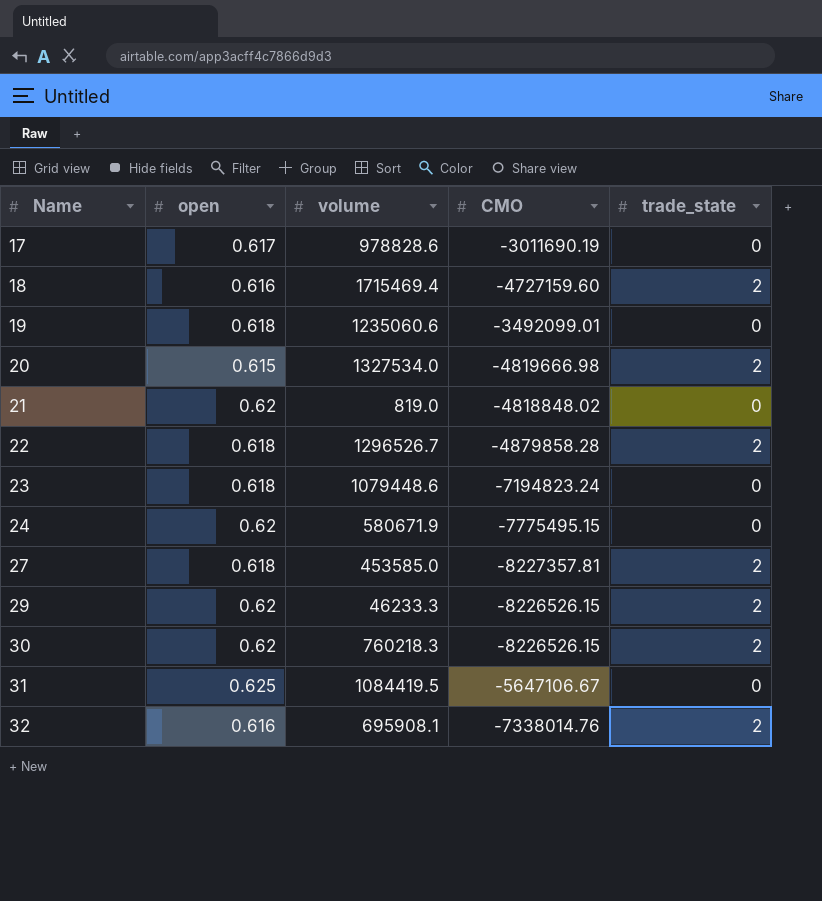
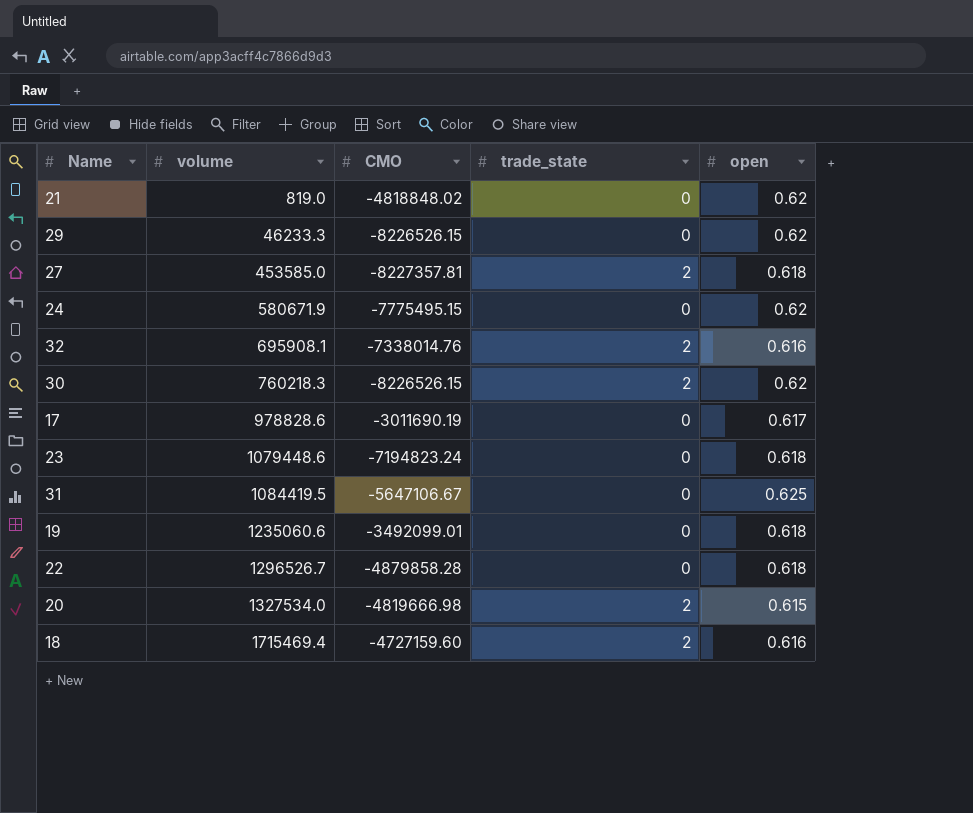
row order: Name ascending -> volume ascending
column open | position: 2 -> 5
29 | trade_state: 2 -> 0
22 | trade_state: 2 -> 0

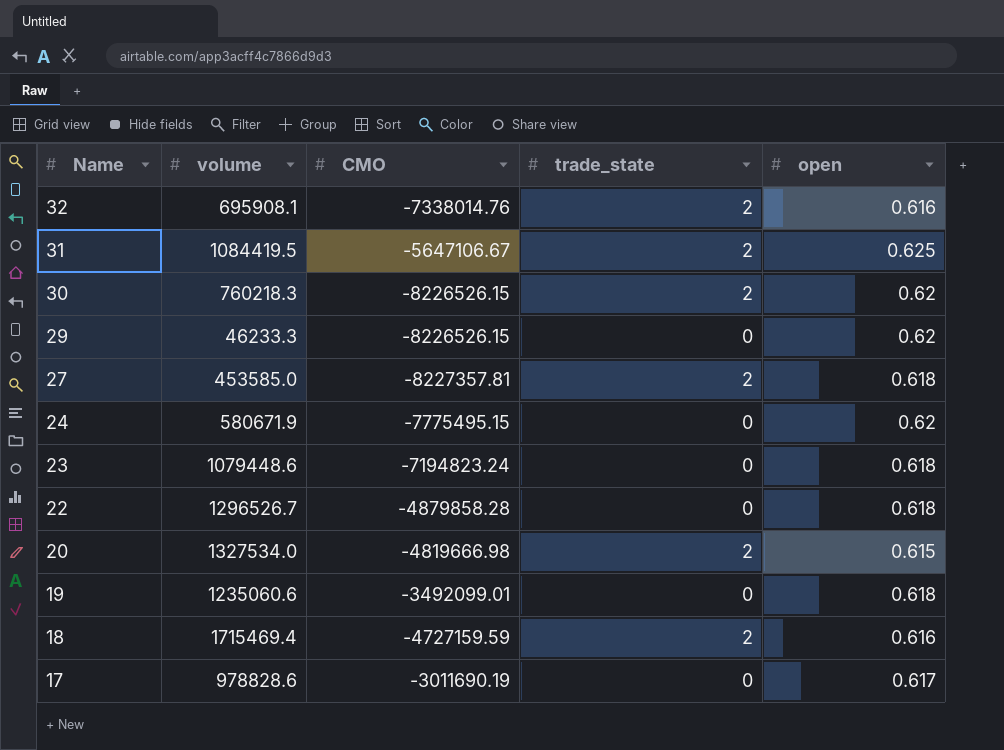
row order: volume ascending -> Name descending
row 21: 819.0 | -4818848.02 | 0 | 0.62 -> none
31 | trade_state: 0 -> 2
18 | CMO: -4727159.60 -> -4727159.59

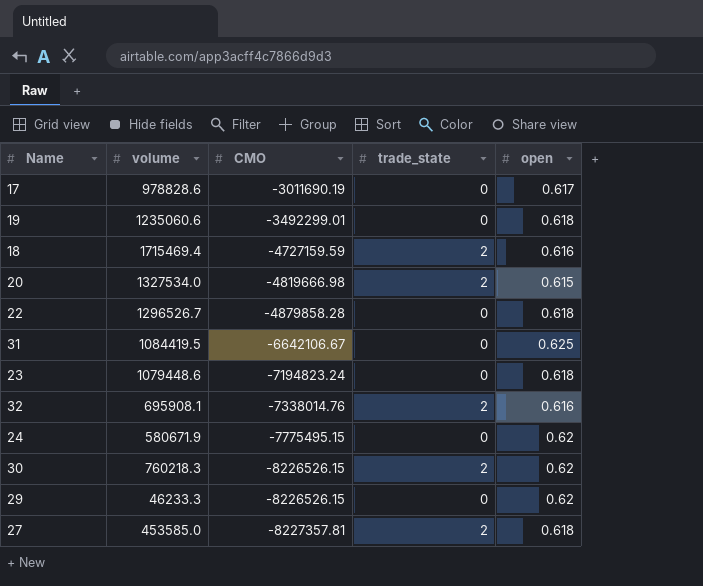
row order: Name descending -> CMO descending
19 | CMO: -3492099.01 -> -3492299.01
31 | CMO: -5647106.67 -> -6642106.67
31 | trade_state: 2 -> 0

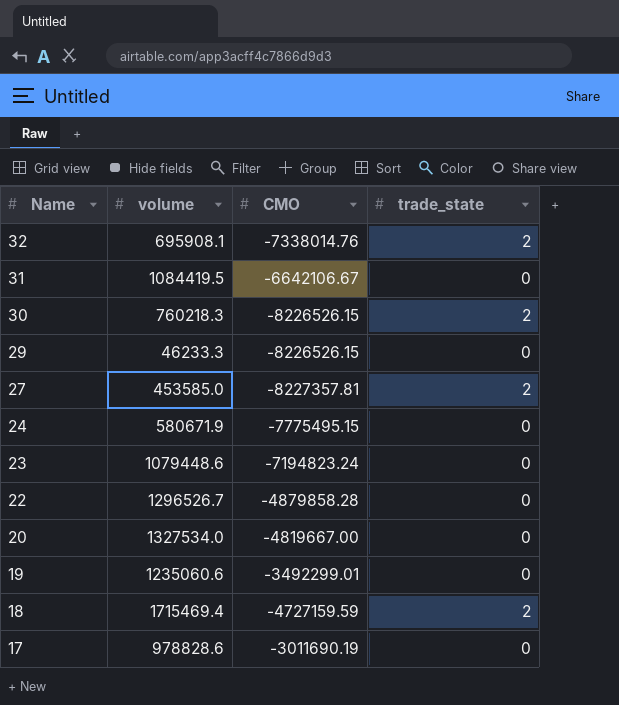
row order: CMO descending -> Name descending
column open | position: 5 -> none
20 | CMO: -4819666.98 -> -4819667.00
20 | trade_state: 2 -> 0

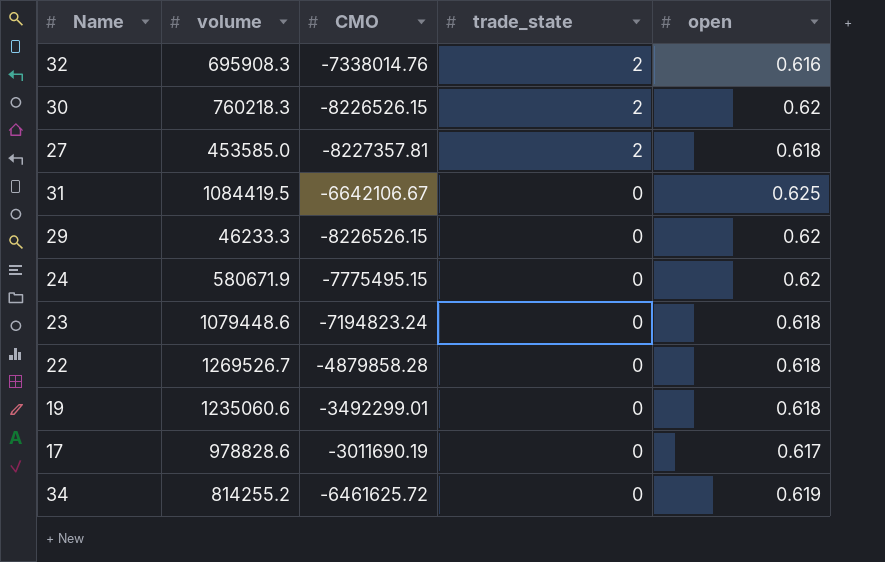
row order: Name descending -> trade_state descending
column open | position: none -> 5
row 20: 1327534.0 | -4819667.00 | 0 -> none
row 18: 1715469.4 | -4727159.59 | 2 -> none
32 | volume: 695908.1 -> 695908.3
22 | volume: 1296526.7 -> 1269526.7
row 34: none -> 814255.2 | -6461625.72 | 0 | 0.619

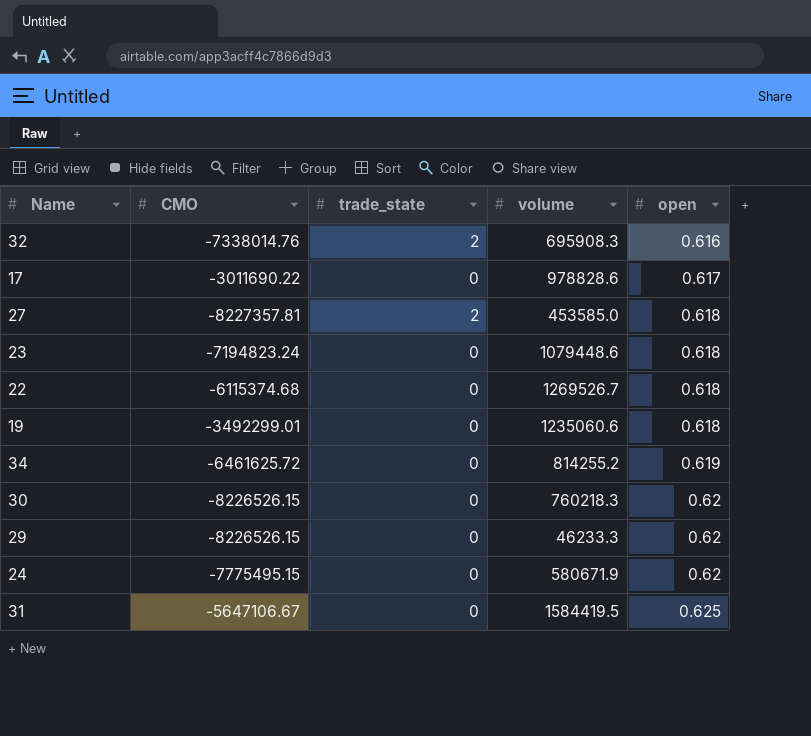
row order: trade_state descending -> open ascending
column volume | position: 2 -> 4
17 | CMO: -3011690.19 -> -3011690.22
22 | CMO: -4879858.28 -> -6115374.68
30 | trade_state: 2 -> 0
31 | CMO: -6642106.67 -> -5647106.67
31 | volume: 1084419.5 -> 1584419.5

